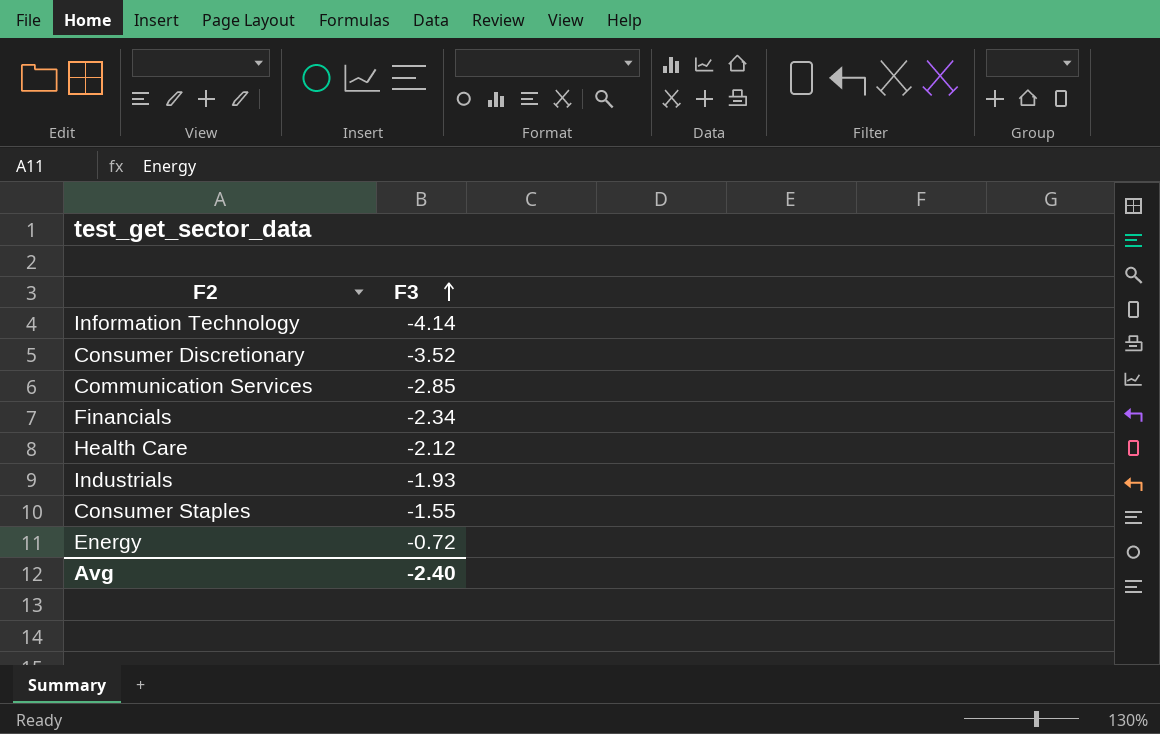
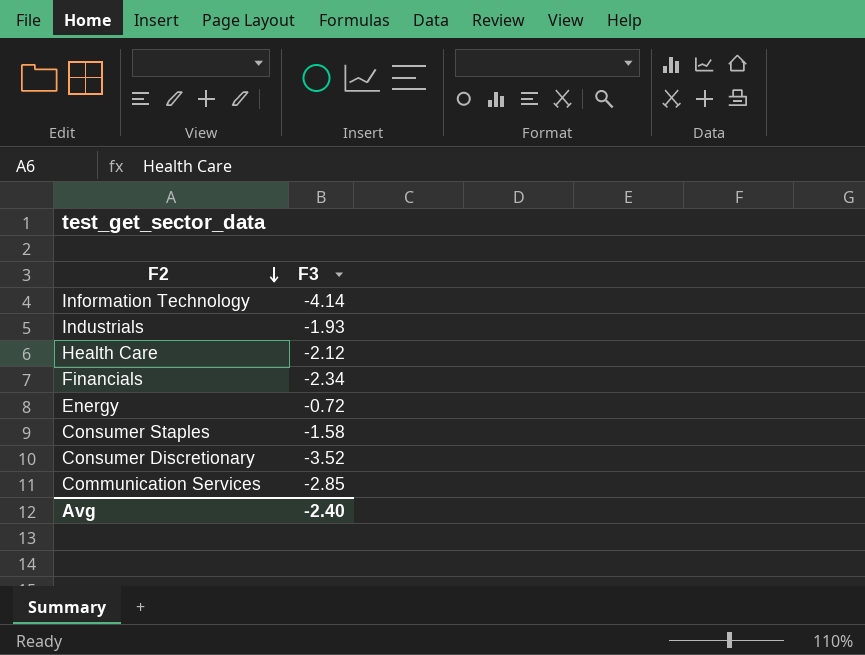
row order: F3 ascending -> F2 descending
Consumer Staples | F3: -1.55 -> -1.58

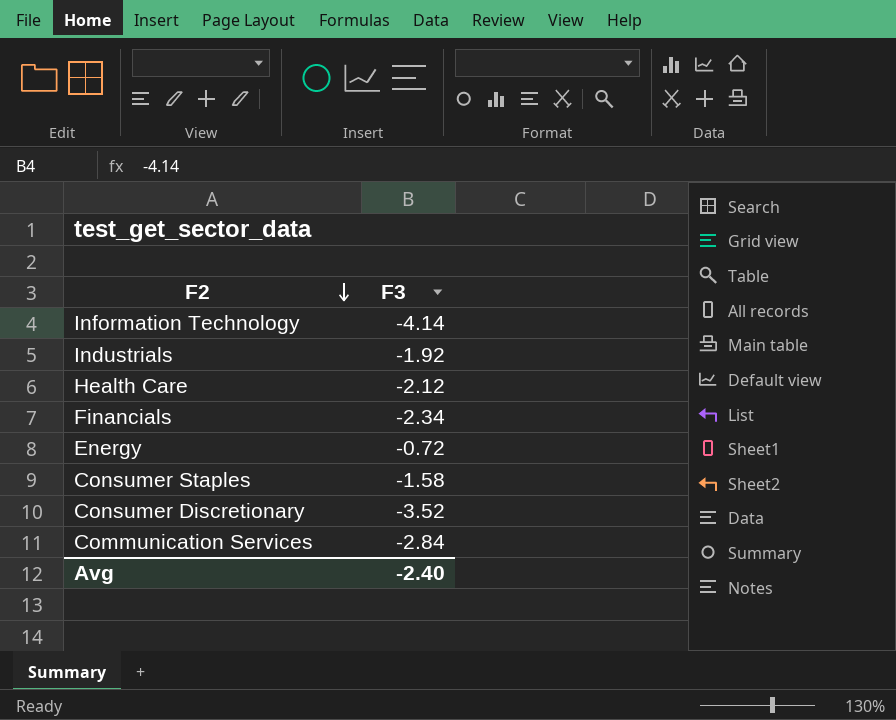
Industrials | F3: -1.93 -> -1.92
Communication Services | F3: -2.85 -> -2.84

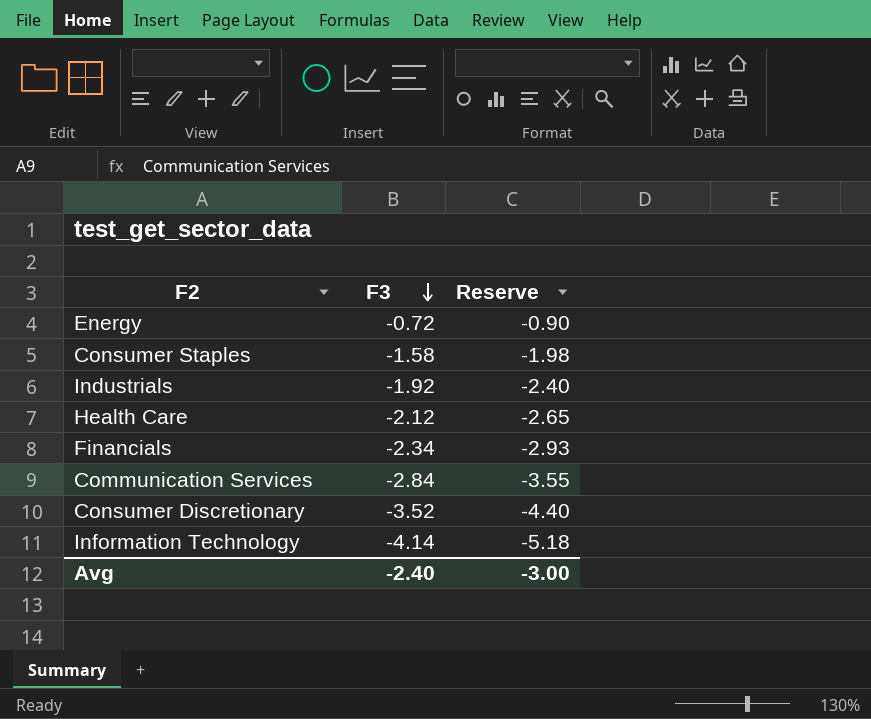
row order: F2 descending -> F3 descending
column Reserve | formula: none -> [F3] * 1.25

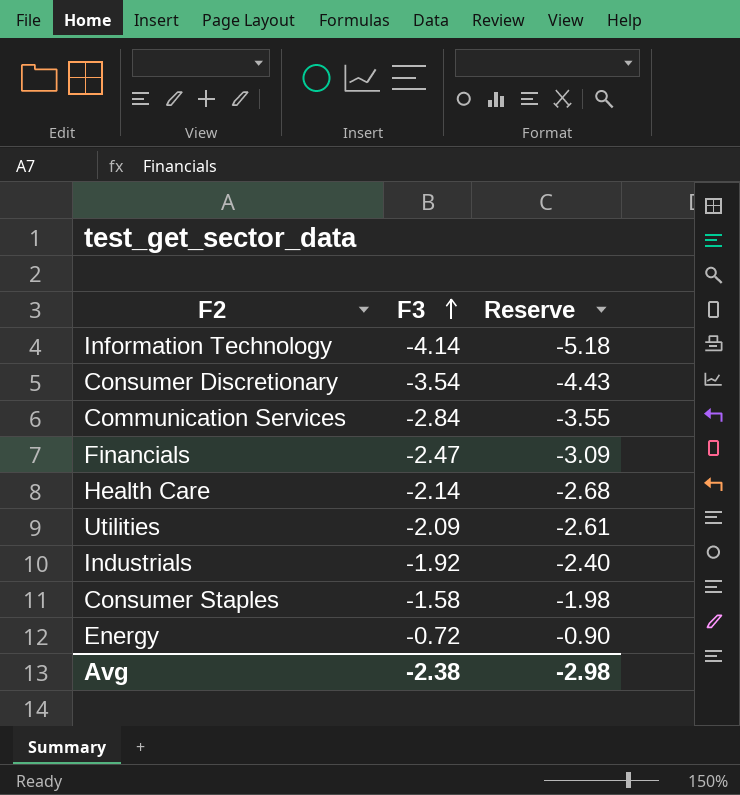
row order: F3 descending -> F3 ascending
Consumer Discretionary | F3: -3.52 -> -3.54
Consumer Discretionary | Reserve: -4.40 -> -4.43
Financials | F3: -2.34 -> -2.47
Financials | Reserve: -2.93 -> -3.09
Health Care | F3: -2.12 -> -2.14
Health Care | Reserve: -2.65 -> -2.68
row Utilities: none -> -2.09 | -2.61
Avg | F3: -2.40 -> -2.38
Avg | Reserve: -3.00 -> -2.98

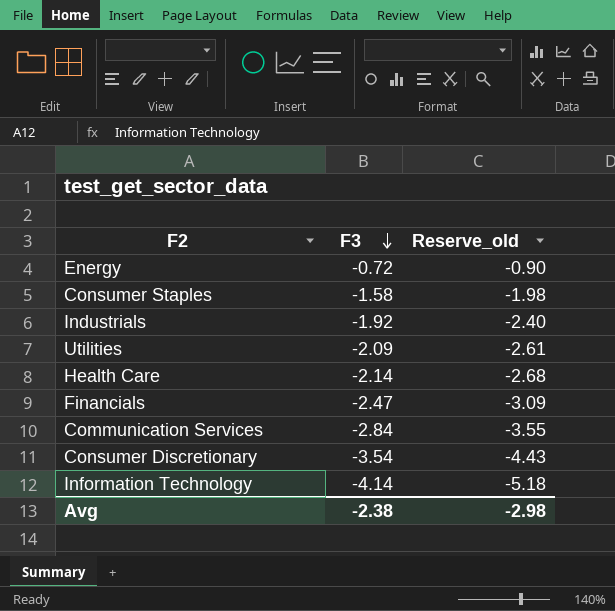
row order: F3 ascending -> F3 descending
column name: Reserve -> Reserve_old

